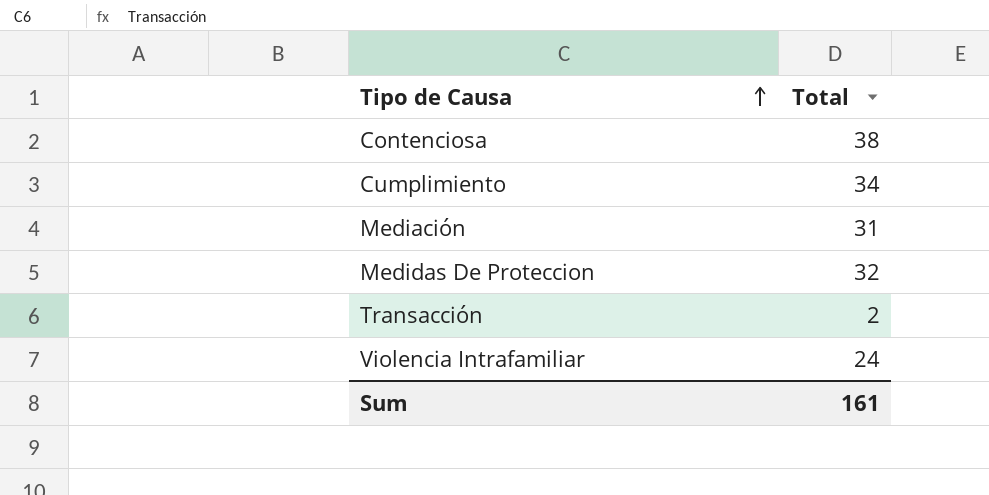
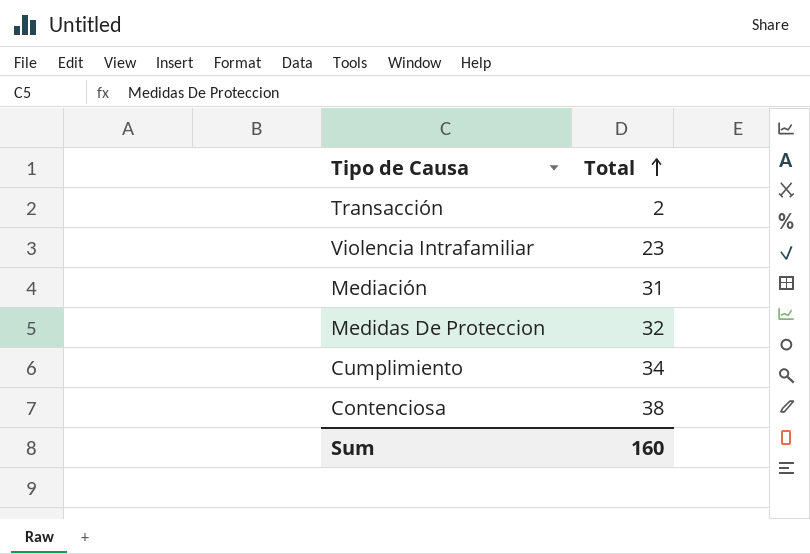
row order: Tipo de Causa ascending -> Total ascending
Violencia Intrafamiliar | Total: 24 -> 23
Sum | Total: 161 -> 160

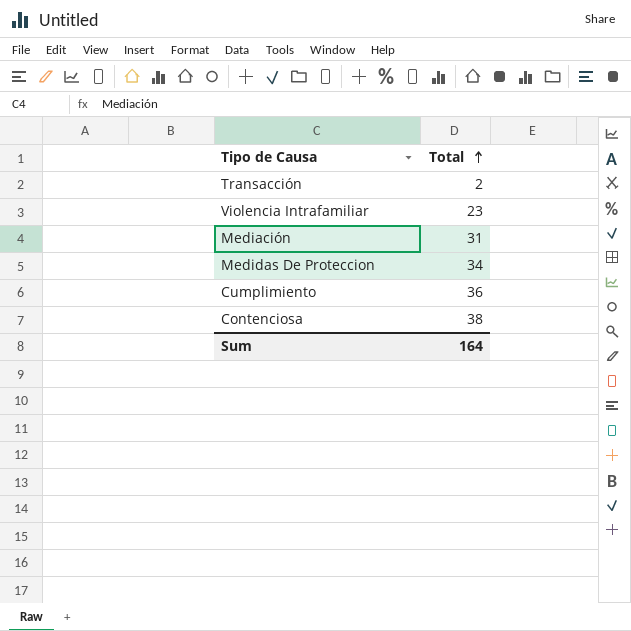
Medidas De Proteccion | Total: 32 -> 34
Cumplimiento | Total: 34 -> 36
Sum | Total: 160 -> 164

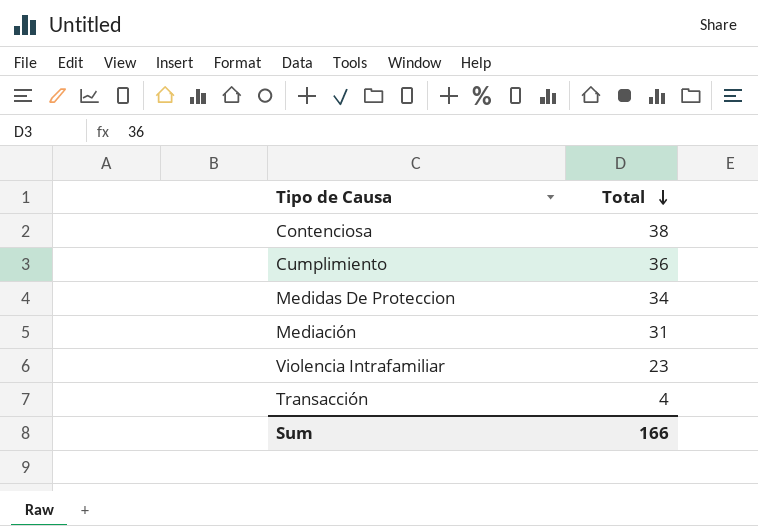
row order: Total ascending -> Total descending
Transacción | Total: 2 -> 4
Sum | Total: 164 -> 166

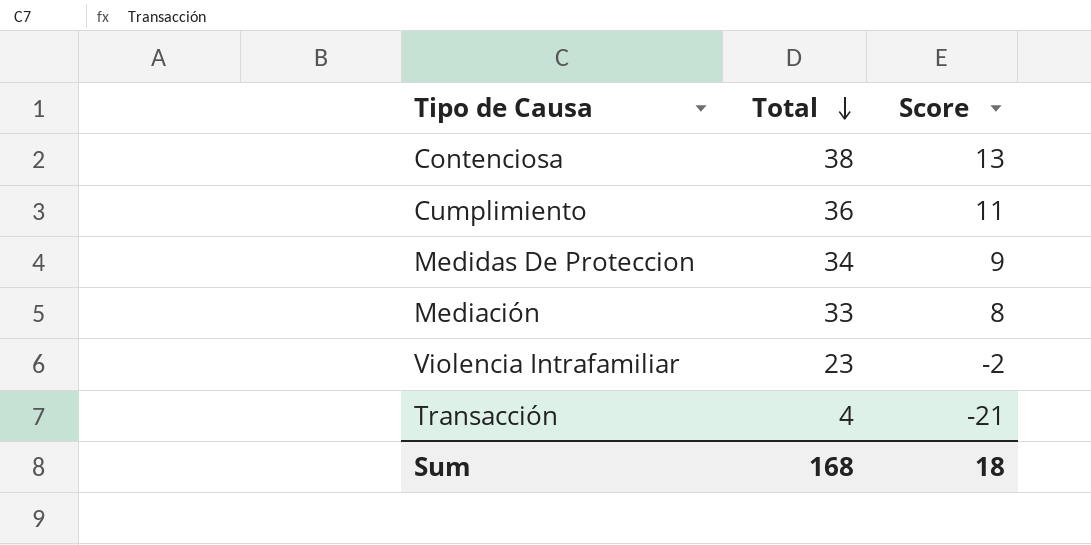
column Score | formula: none -> [Total] - 25
Mediación | Total: 31 -> 33
Sum | Total: 166 -> 168

